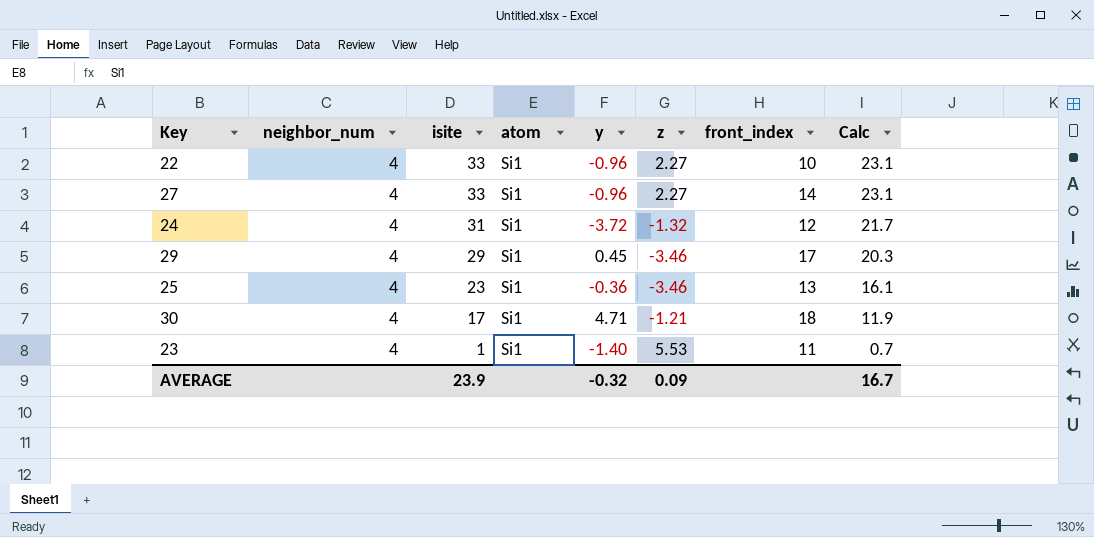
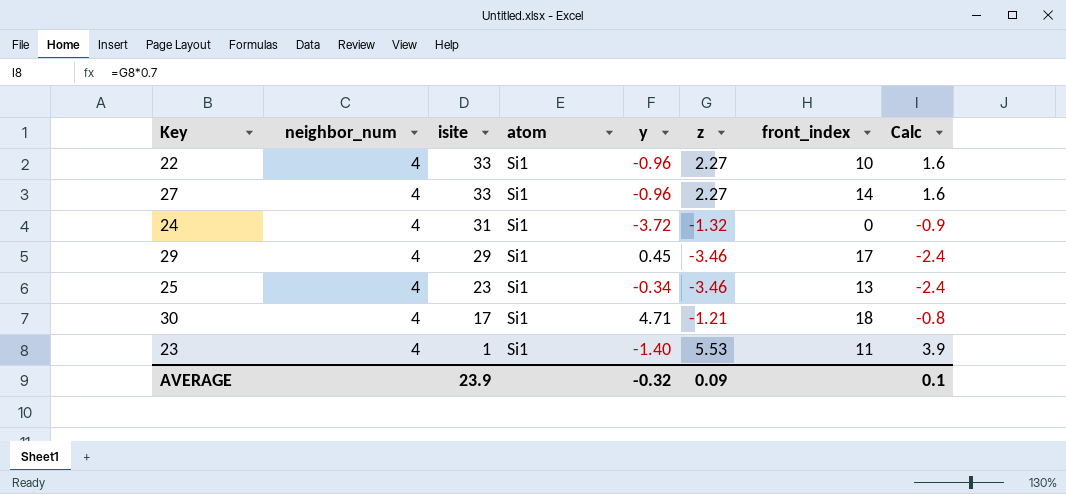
column Calc | formula: [isite] * 0.7 -> [z] * 0.7
24 | front_index: 12 -> 0
25 | y: -0.36 -> -0.34
AVERAGE | Calc: 16.7 -> 0.1

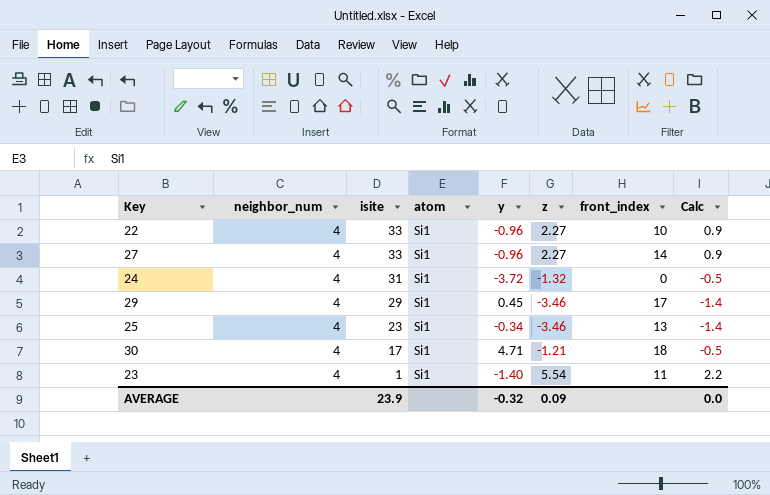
column Calc | formula: [z] * 0.7 -> [z] * 0.4
23 | z: 5.53 -> 5.54
AVERAGE | Calc: 0.1 -> 0.0

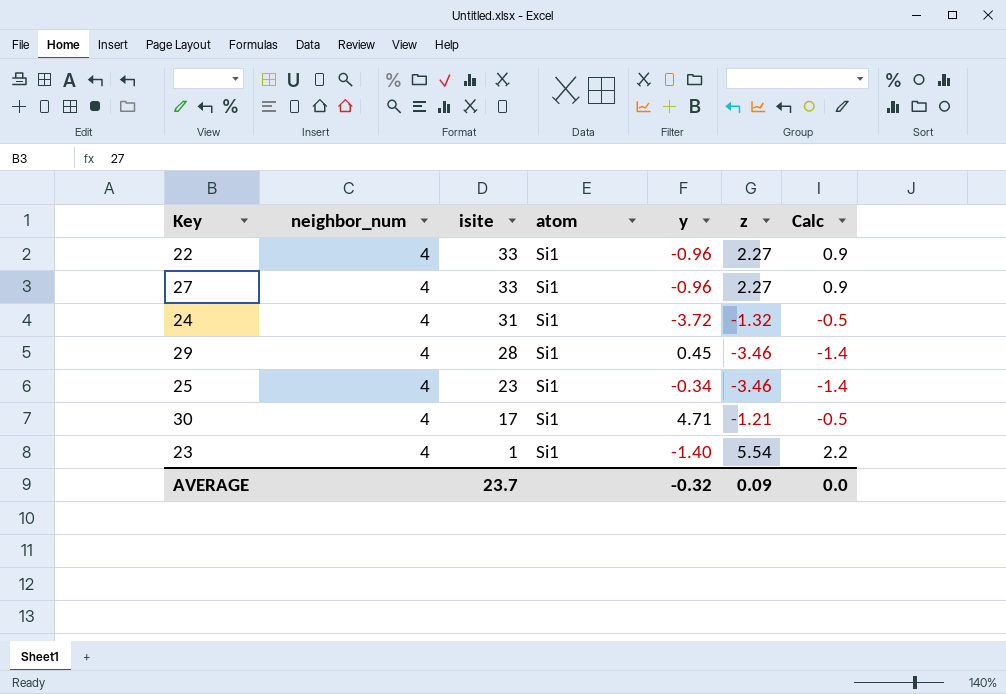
column front_index | position: 7 -> none
29 | isite: 29 -> 28
AVERAGE | isite: 23.9 -> 23.7

